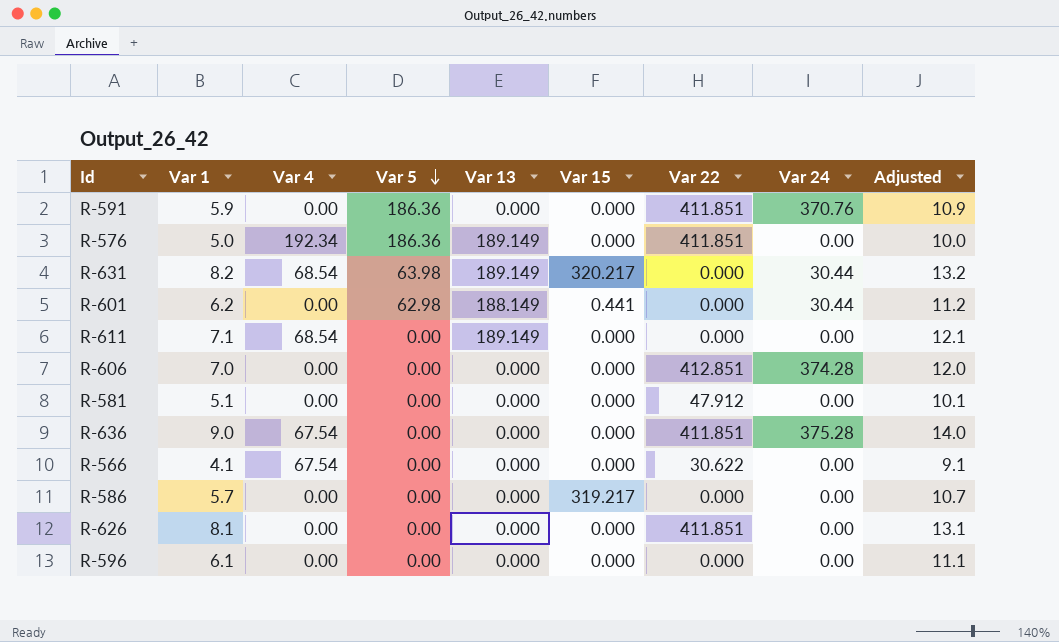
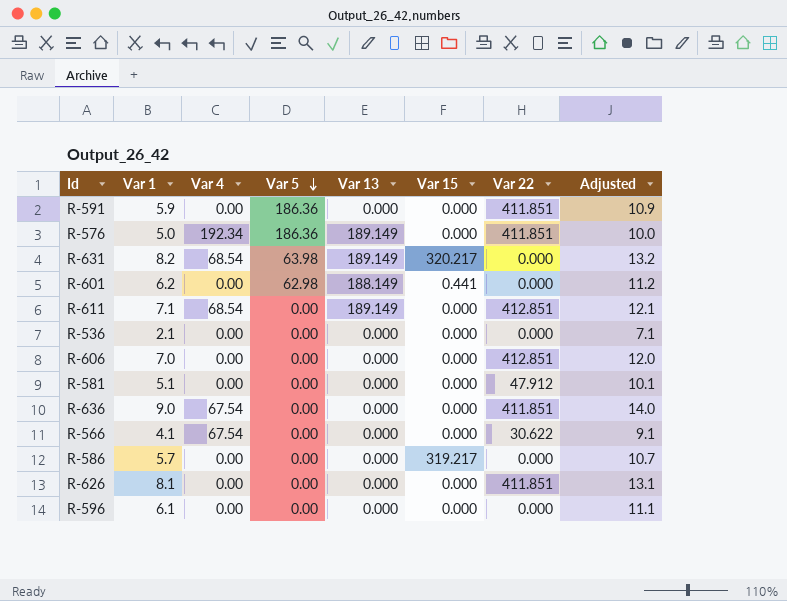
column Var 24 | position: 8 -> none
R-611 | Var 22: 0.000 -> 412.851
row R-536: none -> 2.1 | 0.00 | 0.00 | 0.000 | 0.000 | 0.000 | 7.1

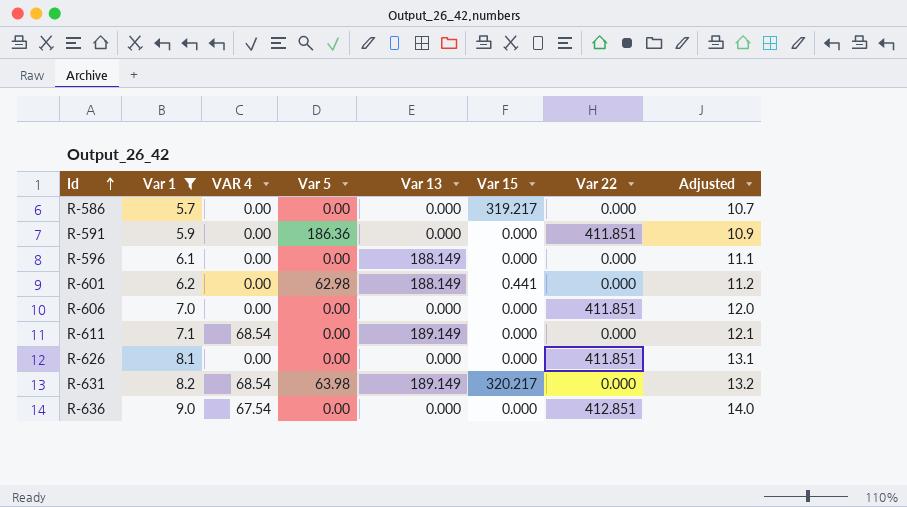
filter: none -> Var 1 >= 5.7
row order: Var 5 descending -> Id ascending
column name: Var 4 -> VAR 4
R-596 | Var 13: 0.000 -> 188.149
R-606 | Var 22: 412.851 -> 411.851
R-611 | Var 22: 412.851 -> 0.000
R-636 | Var 22: 411.851 -> 412.851

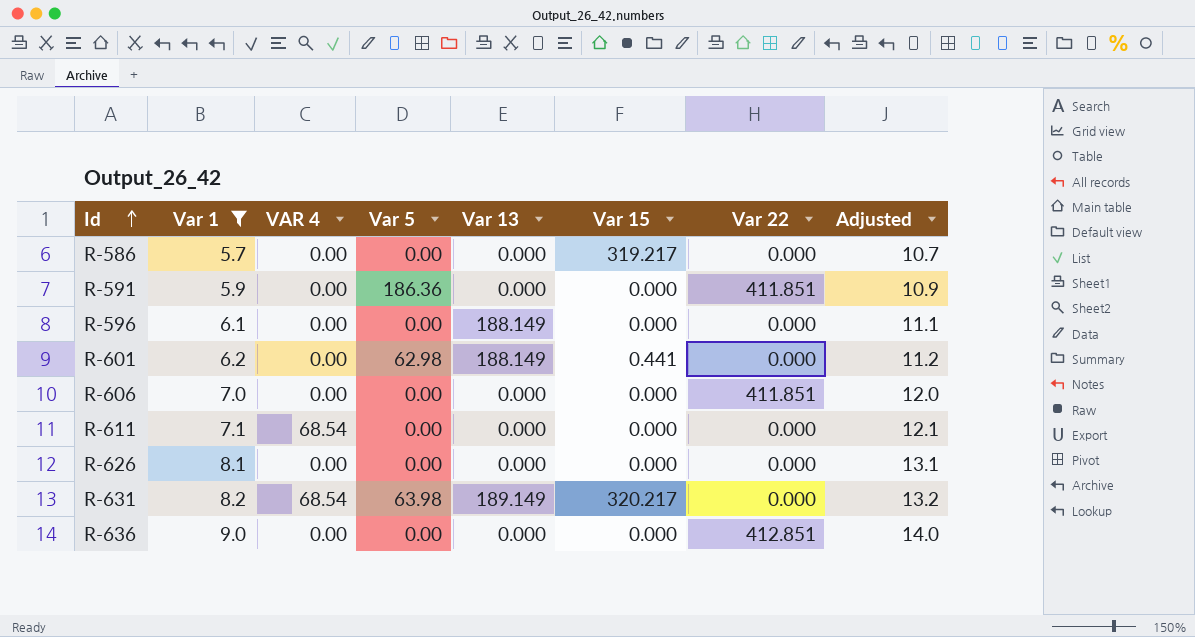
R-611 | Var 13: 189.149 -> 0.000
R-626 | Var 22: 411.851 -> 0.000
R-636 | VAR 4: 67.54 -> 0.00

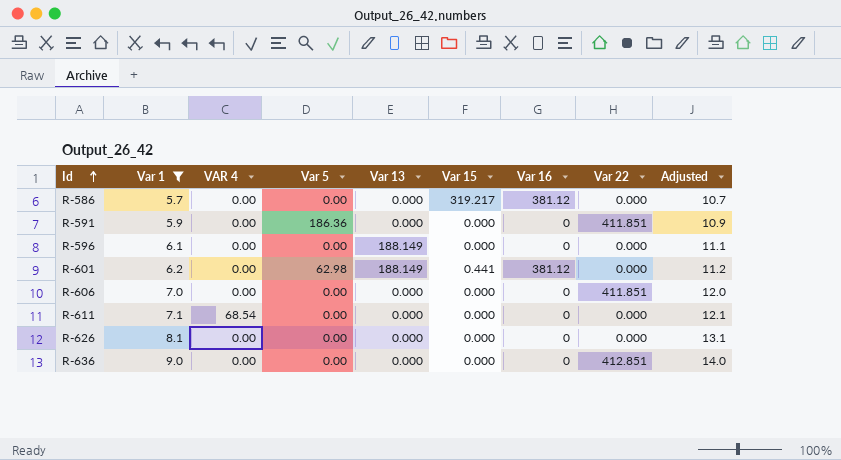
column Var 16 | position: none -> 7
row R-631: 8.2 | 68.54 | 63.98 | 189.149 | 320.217 | 0.000 | 13.2 -> none

